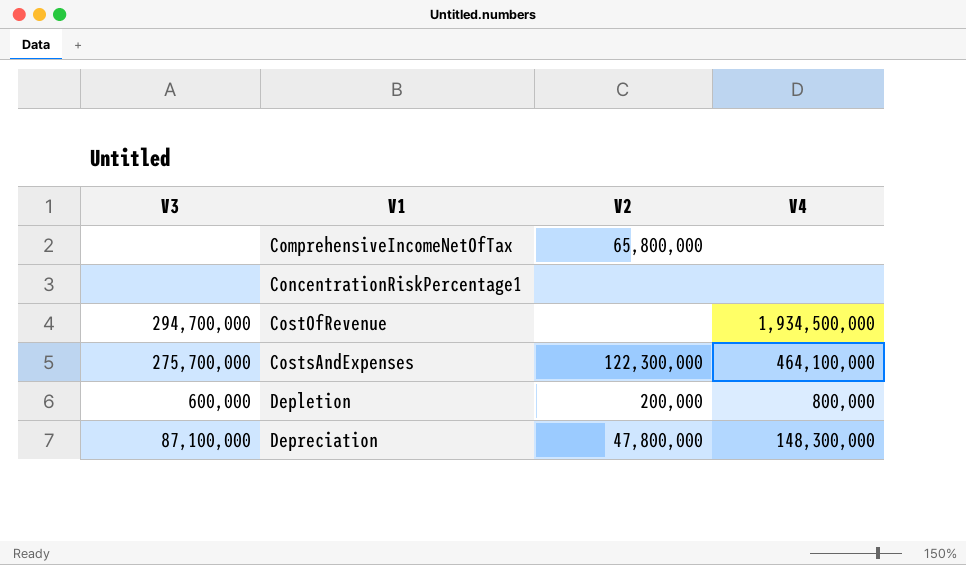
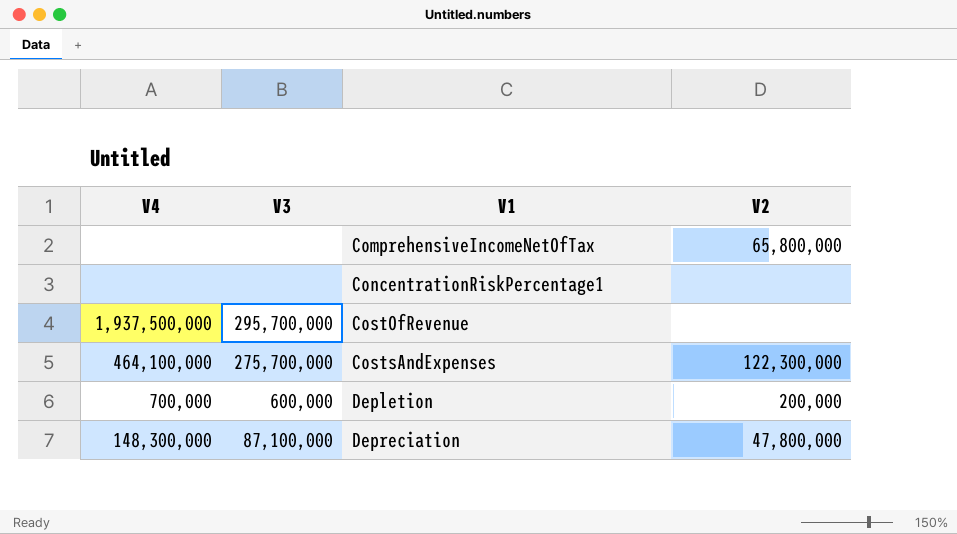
column V4 | position: 4 -> 1
CostOfRevenue | V4: 1,934,500,000 -> 1,937,500,000
CostOfRevenue | V3: 294,700,000 -> 295,700,000
Depletion | V4: 800,000 -> 700,000

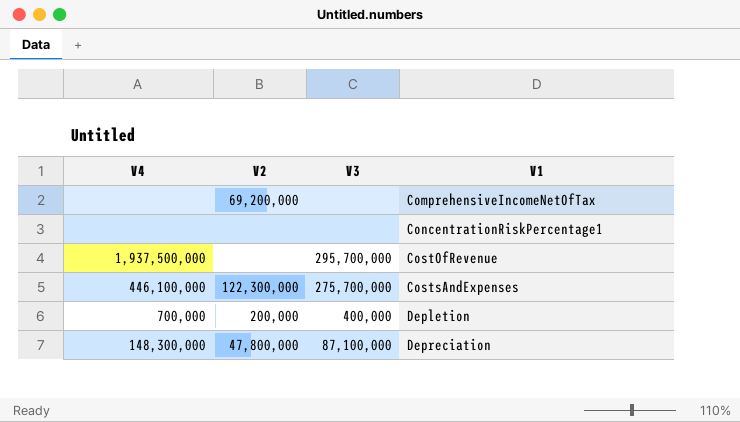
column V2 | position: 4 -> 2
ComprehensiveIncomeNetOfTax | V2: 65,800,000 -> 69,200,000
CostsAndExpenses | V4: 464,100,000 -> 446,100,000
Depletion | V3: 600,000 -> 400,000

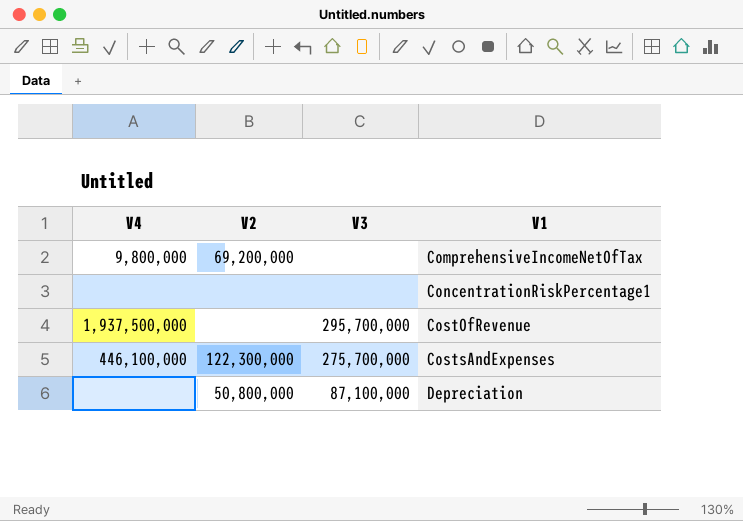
row Depletion: 700,000 | 200,000 | 400,000 -> none
ComprehensiveIncomeNetOfTax | V4: none -> 9,800,000
Depreciation | V4: 148,300,000 -> none
Depreciation | V2: 47,800,000 -> 50,800,000

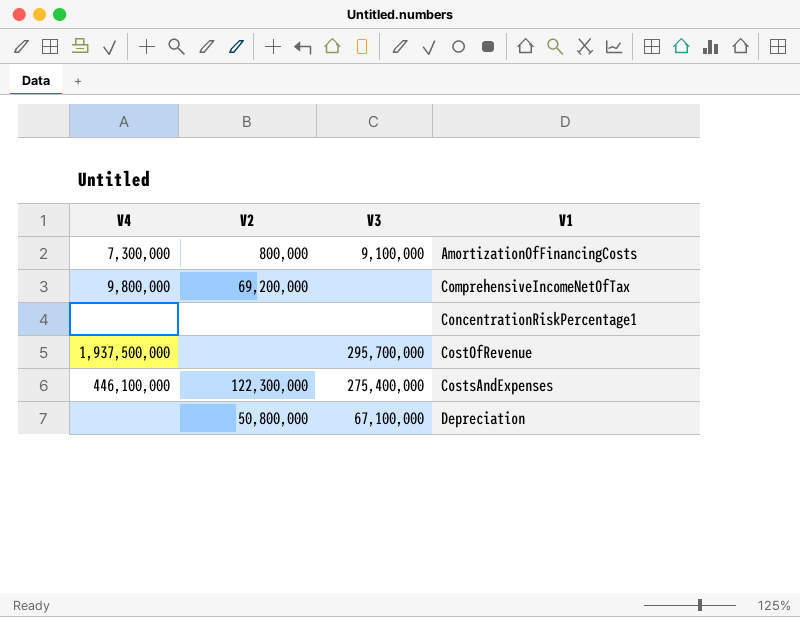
row AmortizationOfFinancingCosts: none -> 7,300,000 | 800,000 | 9,100,000
CostsAndExpenses | V3: 275,700,000 -> 275,400,000
Depreciation | V3: 87,100,000 -> 67,100,000

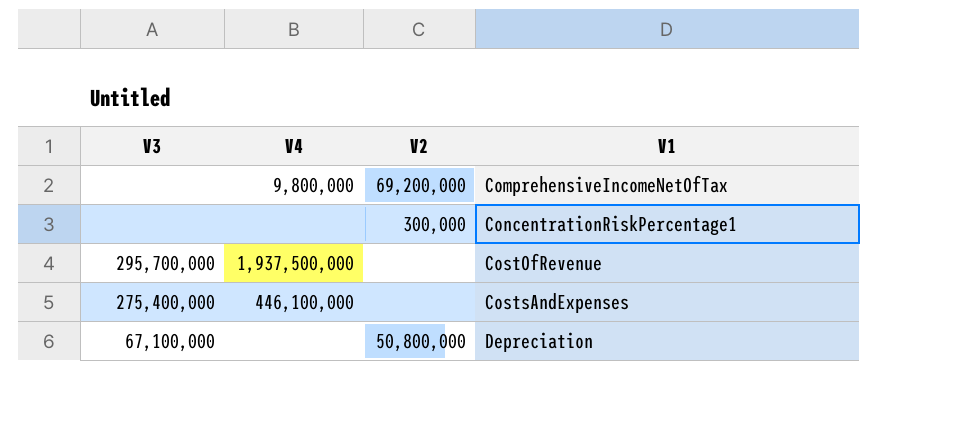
column V3 | position: 3 -> 1
row AmortizationOfFinancingCosts: 7,300,000 | 800,000 | 9,100,000 -> none
ConcentrationRiskPercentage1 | V2: none -> 300,000
CostsAndExpenses | V2: 122,300,000 -> none

